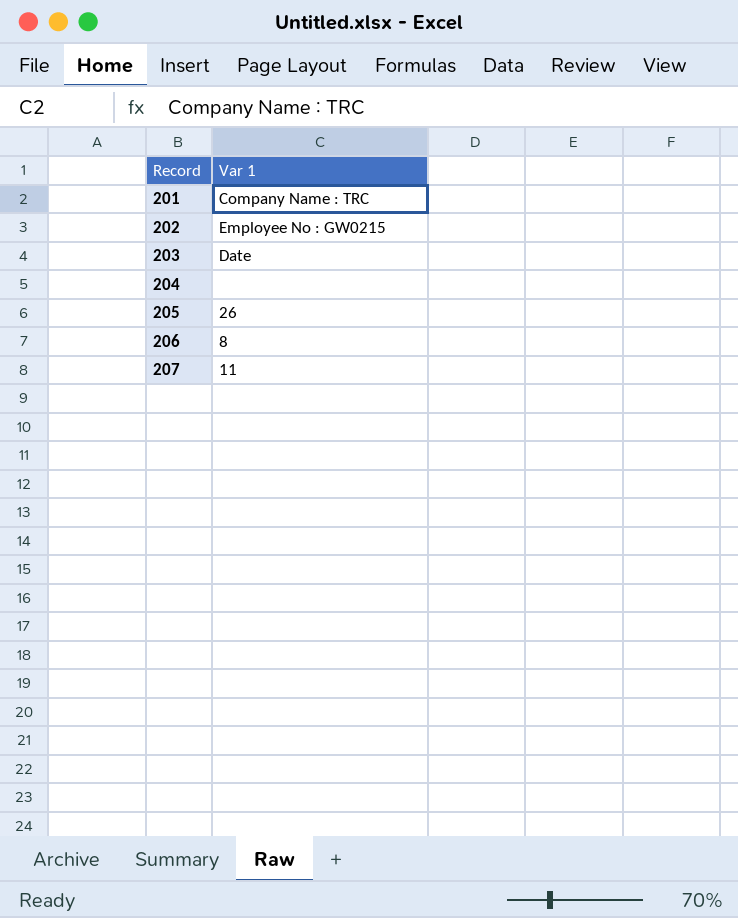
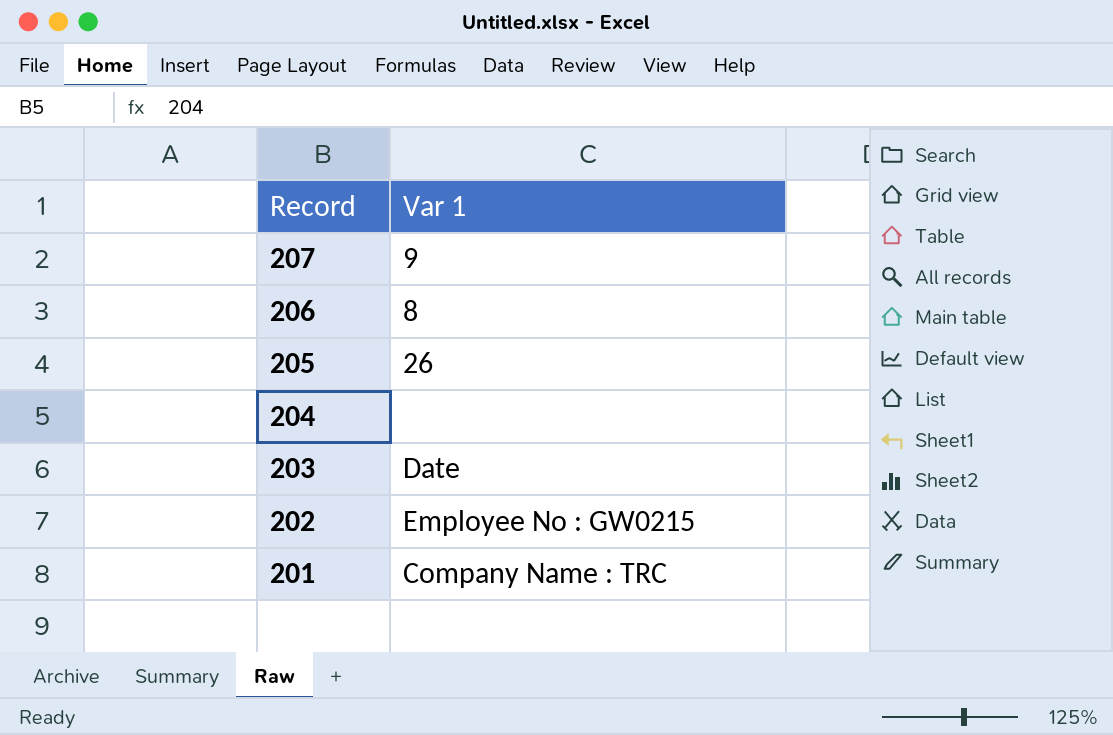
row order: Record ascending -> Record descending
207 | Var 1: 11 -> 9

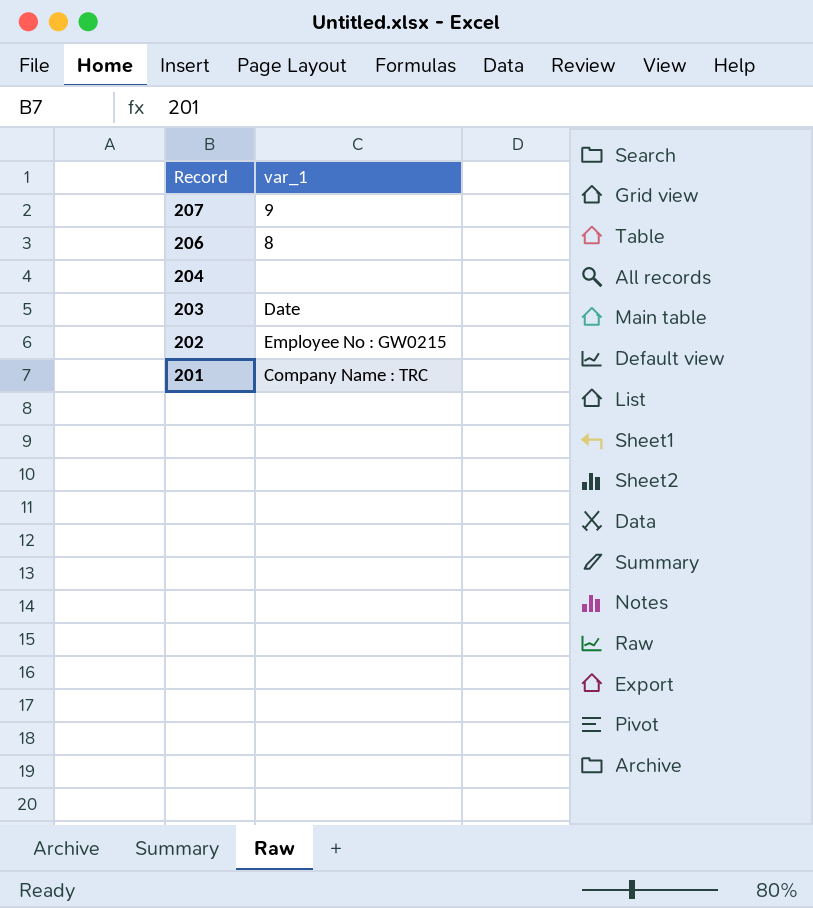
column name: Var 1 -> var_1
row 205: 26 -> none

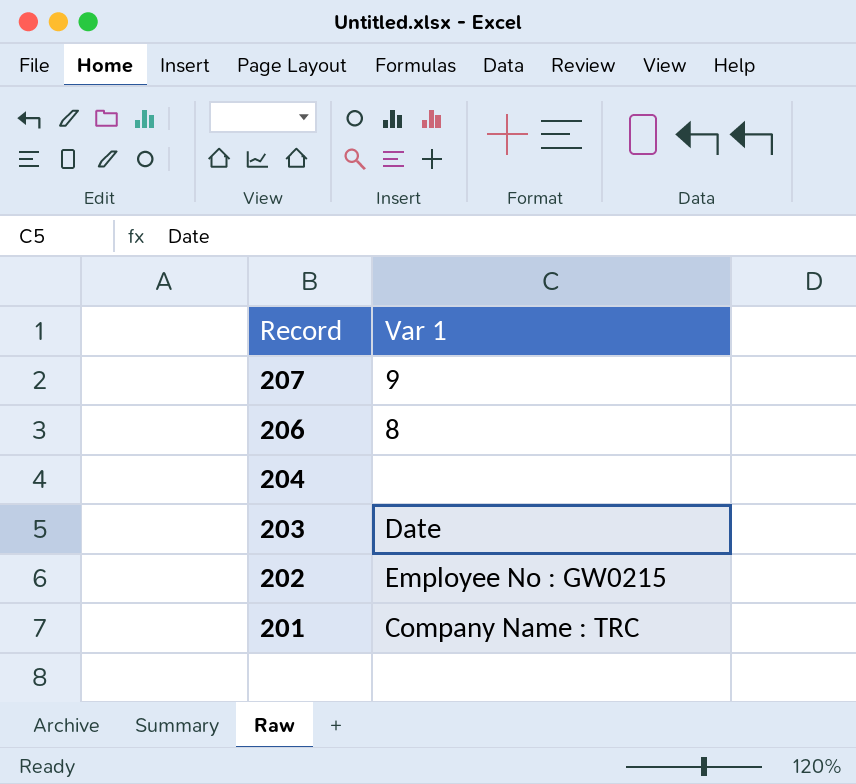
column name: var_1 -> Var 1

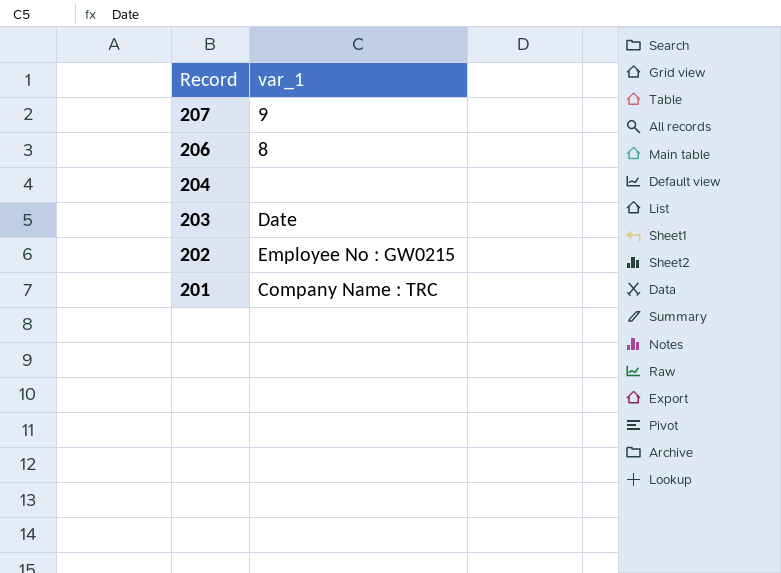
column name: Var 1 -> var_1

